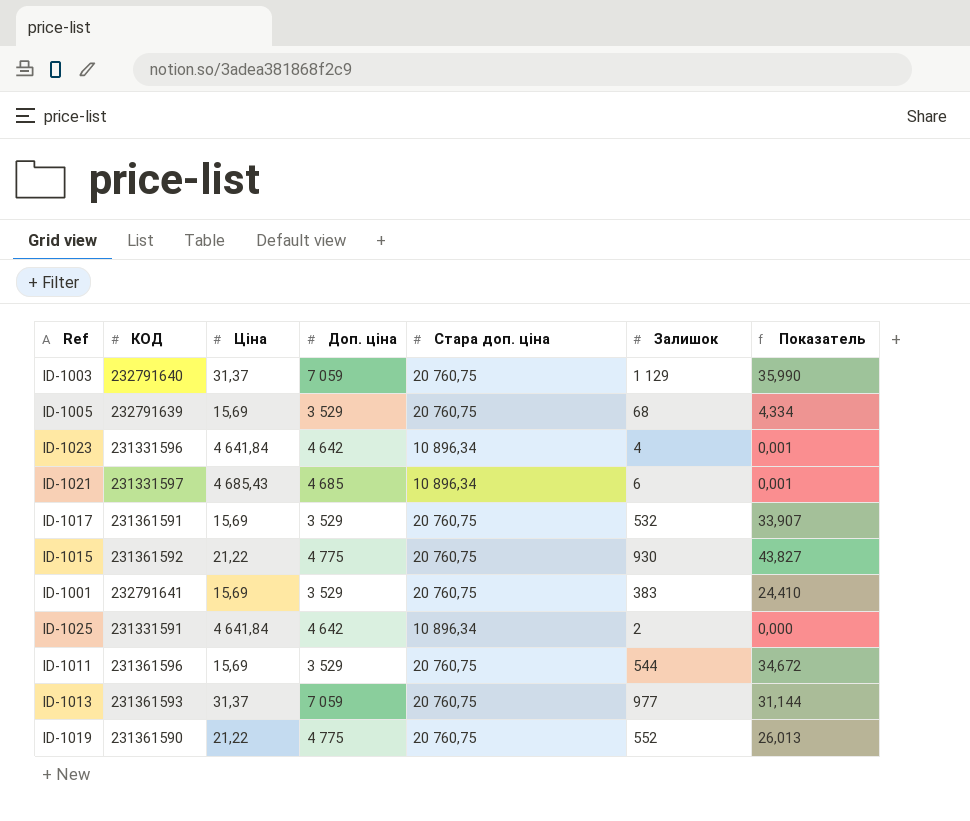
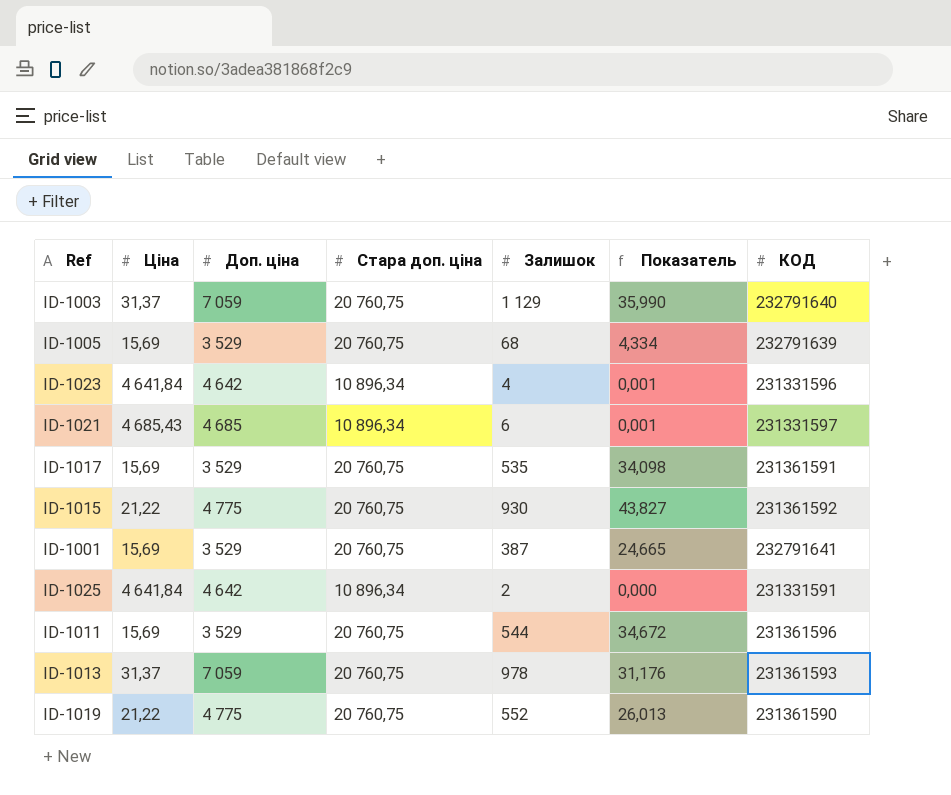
column КОД | position: 2 -> 7
ID-1017 | Залишок: 532 -> 535
ID-1017 | Показатель: 33,907 -> 34,098
ID-1001 | Залишок: 383 -> 387
ID-1001 | Показатель: 24,410 -> 24,665
ID-1013 | Залишок: 977 -> 978
ID-1013 | Показатель: 31,144 -> 31,176

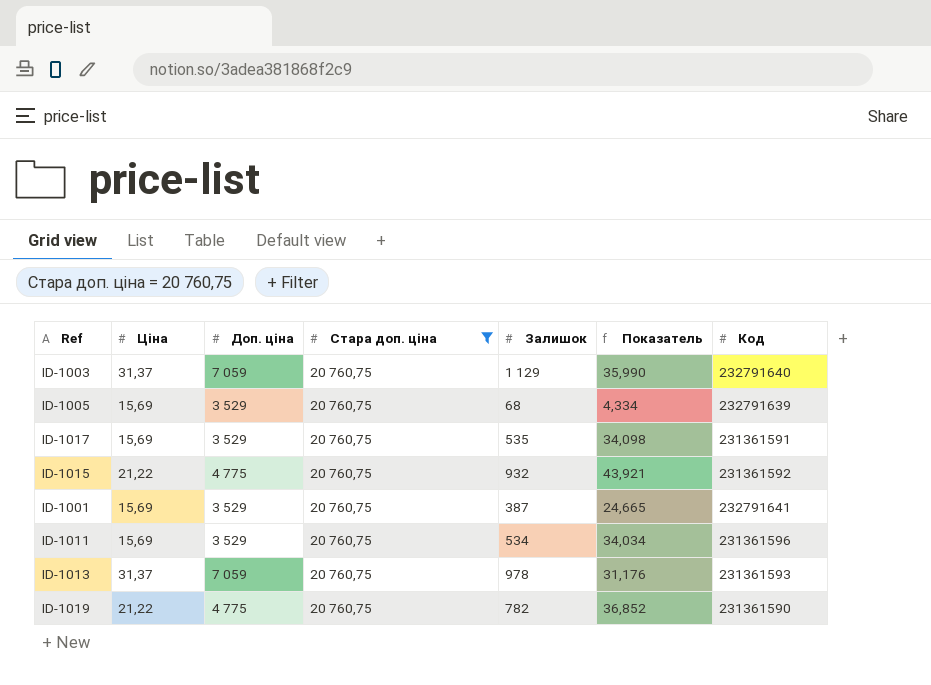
filter: none -> Стара доп. ціна = 20 760,75
column name: КОД -> Код
ID-1015 | Залишок: 930 -> 932
ID-1015 | Показатель: 43,827 -> 43,921
ID-1011 | Залишок: 544 -> 534
ID-1011 | Показатель: 34,672 -> 34,034
ID-1019 | Залишок: 552 -> 782
ID-1019 | Показатель: 26,013 -> 36,852

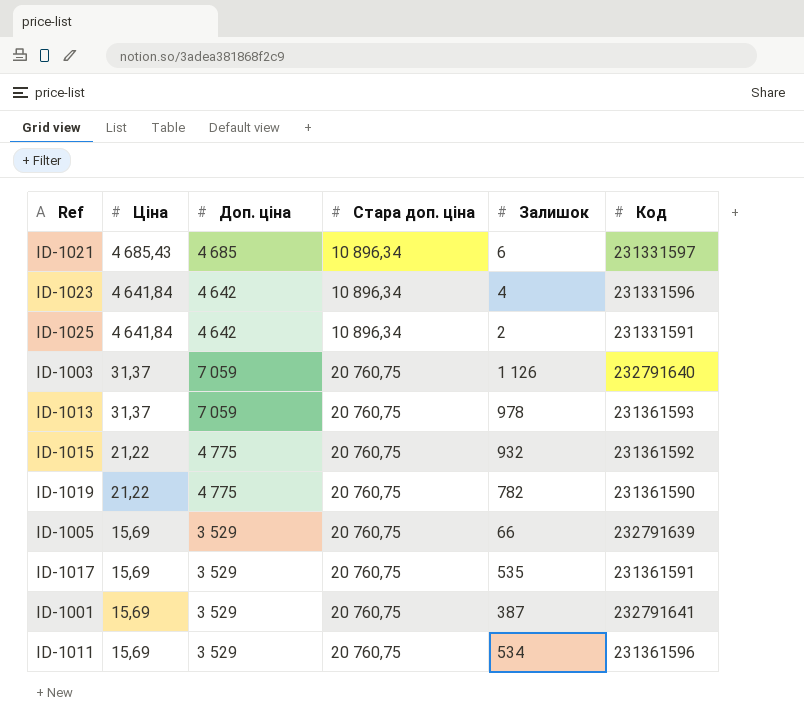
filter: Стара доп. ціна = 20 760,75 -> none
row order: none -> Ціна descending
column Показатель | formula: [Залишок] / [Ціна] -> none
ID-1003 | Залишок: 1 129 -> 1 126
ID-1005 | Залишок: 68 -> 66

